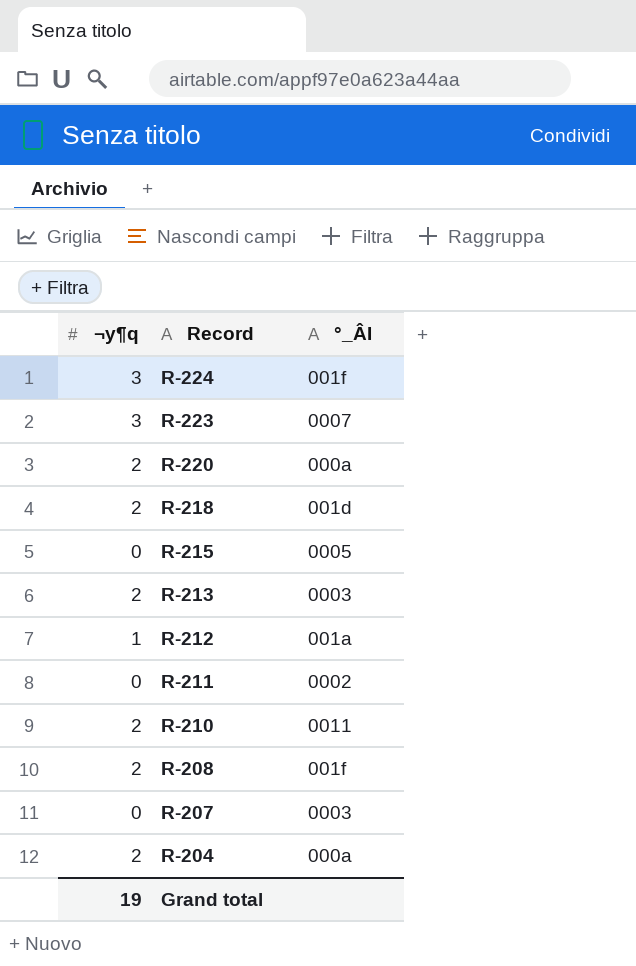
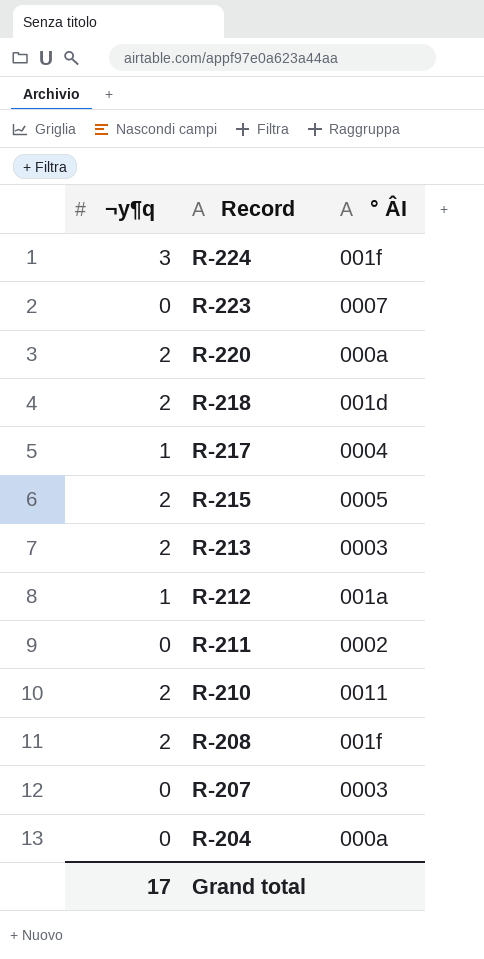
column name: °_ÂI -> ° ÂI
R-223 | ¬y¶q: 3 -> 0
row R-217: none -> 1 | 0004
R-215 | ¬y¶q: 0 -> 2
R-204 | ¬y¶q: 2 -> 0
Grand total | ¬y¶q: 19 -> 17

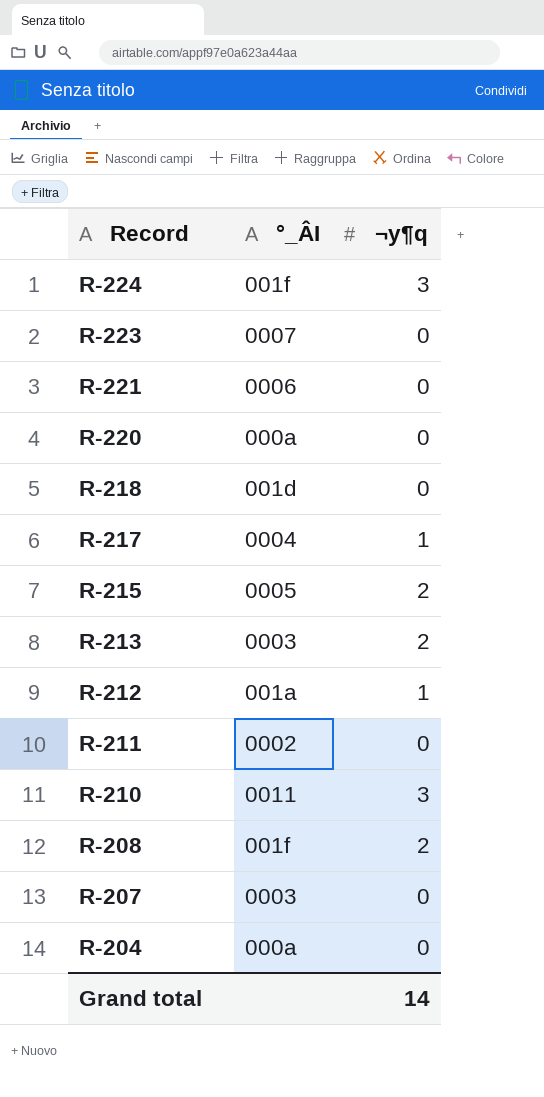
column name: ° ÂI -> °_ÂI
column ¬y¶q | position: 1 -> 3
row R-221: none -> 0006 | 0
R-220 | ¬y¶q: 2 -> 0
R-218 | ¬y¶q: 2 -> 0
R-210 | ¬y¶q: 2 -> 3
Grand total | ¬y¶q: 17 -> 14

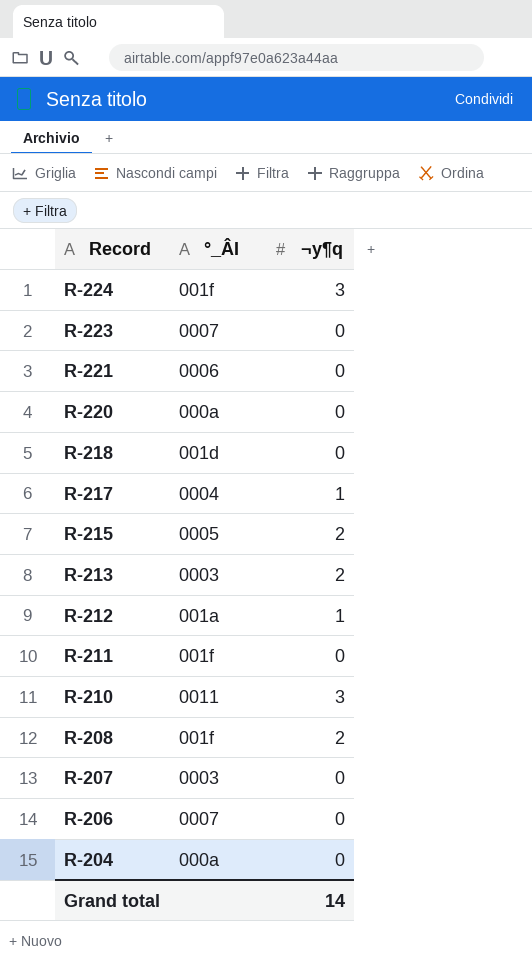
R-211 | °_ÂI: 0002 -> 001f
row R-206: none -> 0007 | 0

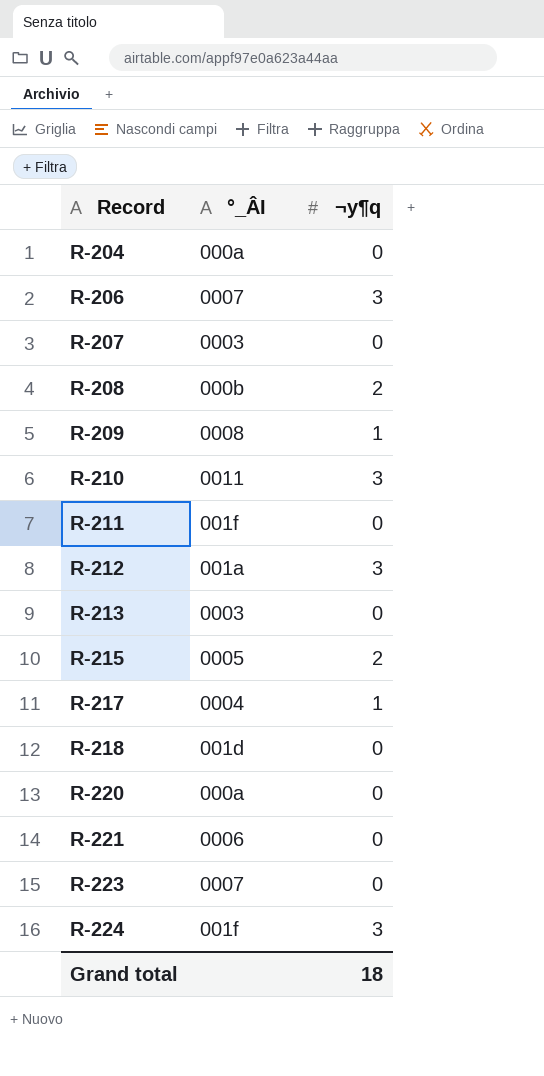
row order: Record descending -> Record ascending
R-206 | ¬y¶q: 0 -> 3
R-208 | °_ÂI: 001f -> 000b
row R-209: none -> 0008 | 1
R-212 | ¬y¶q: 1 -> 3
R-213 | ¬y¶q: 2 -> 0
Grand total | ¬y¶q: 14 -> 18

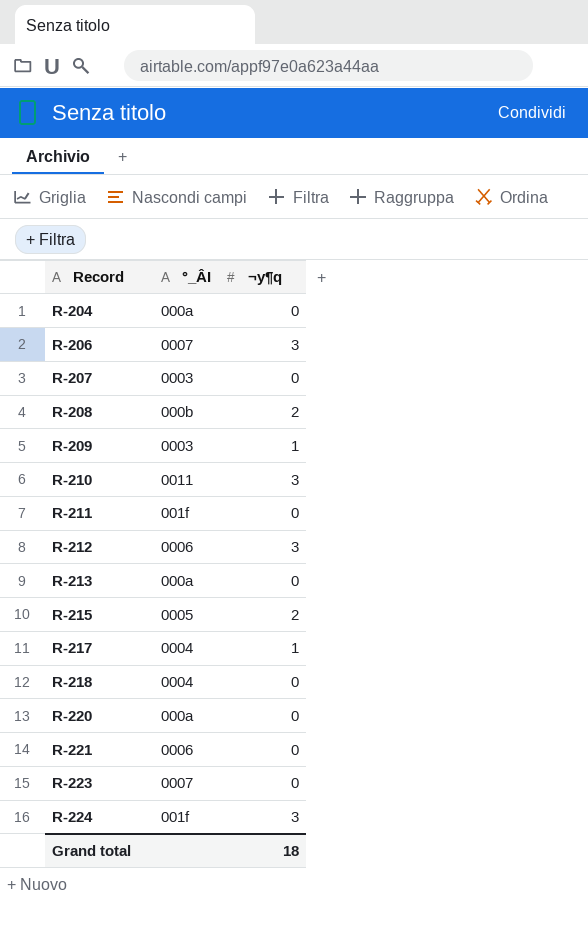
R-209 | °_ÂI: 0008 -> 0003
R-212 | °_ÂI: 001a -> 0006
R-213 | °_ÂI: 0003 -> 000a
R-218 | °_ÂI: 001d -> 0004

